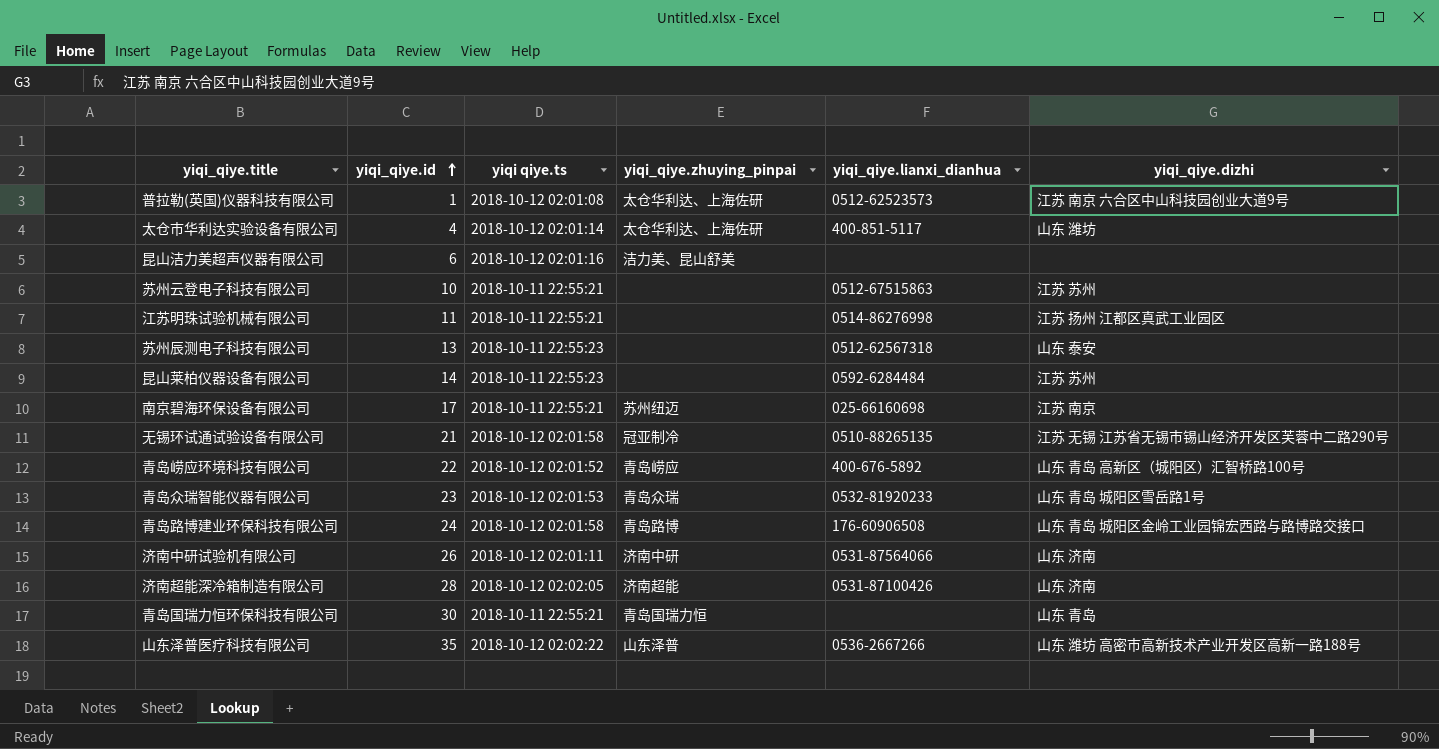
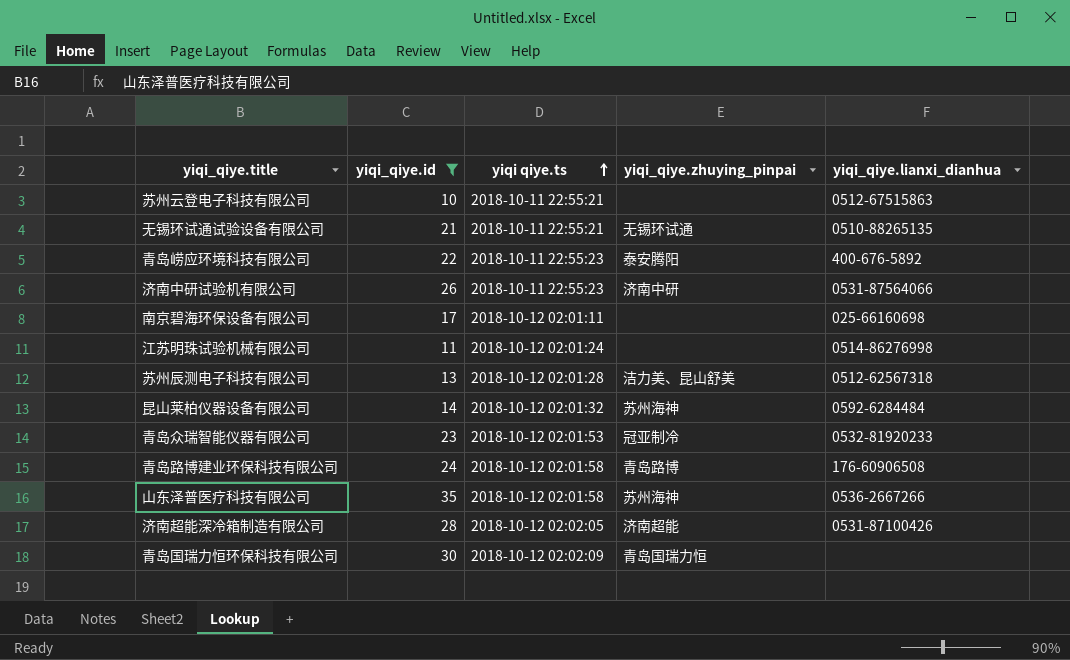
filter: none -> yiqi_qiye.id >= 10
row order: yiqi_qiye.id ascending -> yiqi qiye.ts ascending
column yiqi_qiye.dizhi | position: 6 -> none
无锡环试通试验设备有限公司 | yiqi qiye.ts: 2018-10-12 02:01:58 -> 2018-10-11 22:55:21
无锡环试通试验设备有限公司 | yiqi_qiye.zhuying_pinpai: 冠亚制冷 -> 无锡环试通
青岛崂应环境科技有限公司 | yiqi qiye.ts: 2018-10-12 02:01:52 -> 2018-10-11 22:55:23
青岛崂应环境科技有限公司 | yiqi_qiye.zhuying_pinpai: 青岛崂应 -> 泰安腾阳
济南中研试验机有限公司 | yiqi qiye.ts: 2018-10-12 02:01:11 -> 2018-10-11 22:55:23
南京碧海环保设备有限公司 | yiqi qiye.ts: 2018-10-11 22:55:21 -> 2018-10-12 02:01:11
南京碧海环保设备有限公司 | yiqi_qiye.zhuying_pinpai: 苏州纽迈 -> none
江苏明珠试验机械有限公司 | yiqi qiye.ts: 2018-10-11 22:55:21 -> 2018-10-12 02:01:24
苏州辰测电子科技有限公司 | yiqi qiye.ts: 2018-10-11 22:55:23 -> 2018-10-12 02:01:28
苏州辰测电子科技有限公司 | yiqi_qiye.zhuying_pinpai: none -> 洁力美、昆山舒美
昆山莱柏仪器设备有限公司 | yiqi qiye.ts: 2018-10-11 22:55:23 -> 2018-10-12 02:01:32
昆山莱柏仪器设备有限公司 | yiqi_qiye.zhuying_pinpai: none -> 苏州海神
青岛众瑞智能仪器有限公司 | yiqi_qiye.zhuying_pinpai: 青岛众瑞 -> 冠亚制冷
山东泽普医疗科技有限公司 | yiqi qiye.ts: 2018-10-12 02:02:22 -> 2018-10-12 02:01:58
山东泽普医疗科技有限公司 | yiqi_qiye.zhuying_pinpai: 山东泽普 -> 苏州海神
青岛国瑞力恒环保科技有限公司 | yiqi qiye.ts: 2018-10-11 22:55:21 -> 2018-10-12 02:02:09

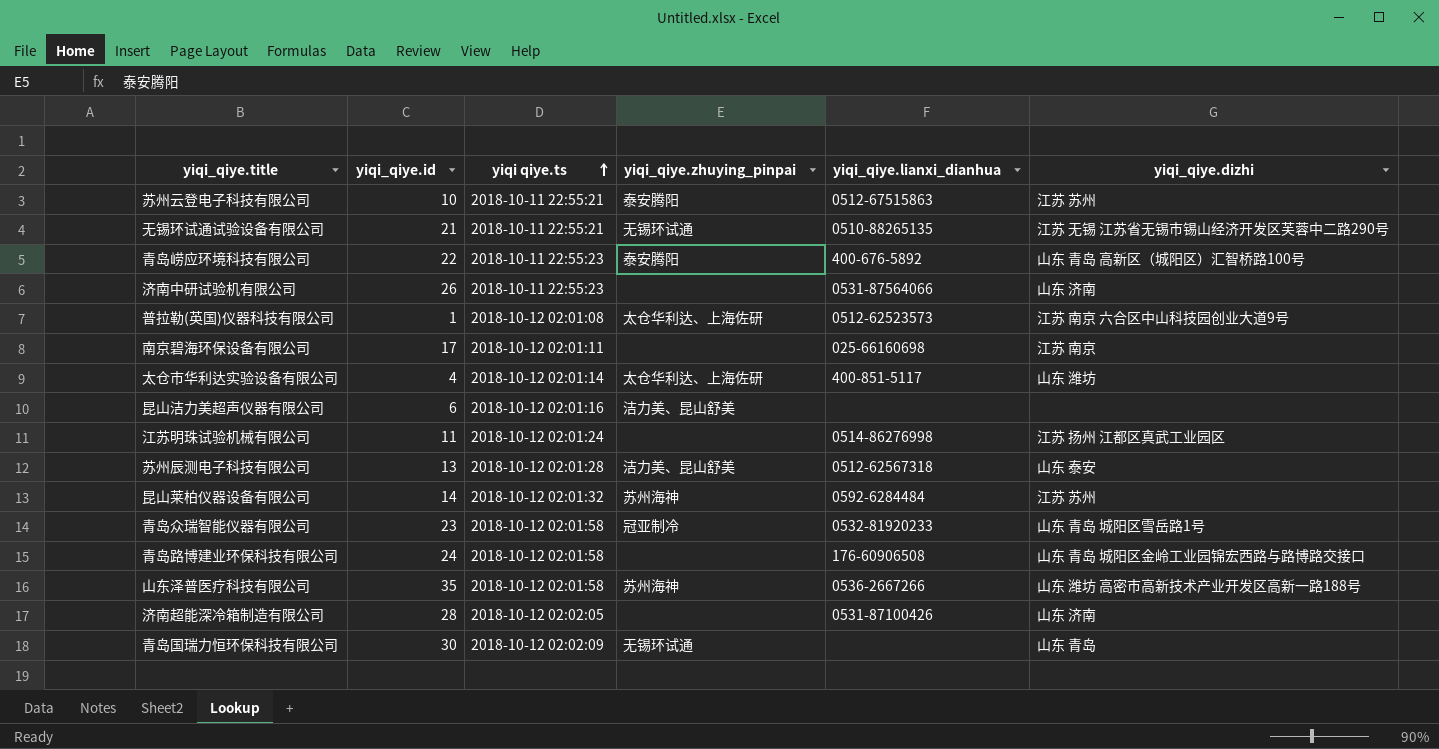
filter: yiqi_qiye.id >= 10 -> none
column yiqi_qiye.dizhi | position: none -> 6
苏州云登电子科技有限公司 | yiqi_qiye.zhuying_pinpai: none -> 泰安腾阳
济南中研试验机有限公司 | yiqi_qiye.zhuying_pinpai: 济南中研 -> none
青岛众瑞智能仪器有限公司 | yiqi qiye.ts: 2018-10-12 02:01:53 -> 2018-10-12 02:01:58
青岛路博建业环保科技有限公司 | yiqi_qiye.zhuying_pinpai: 青岛路博 -> none
济南超能深冷箱制造有限公司 | yiqi_qiye.zhuying_pinpai: 济南超能 -> none
青岛国瑞力恒环保科技有限公司 | yiqi_qiye.zhuying_pinpai: 青岛国瑞力恒 -> 无锡环试通

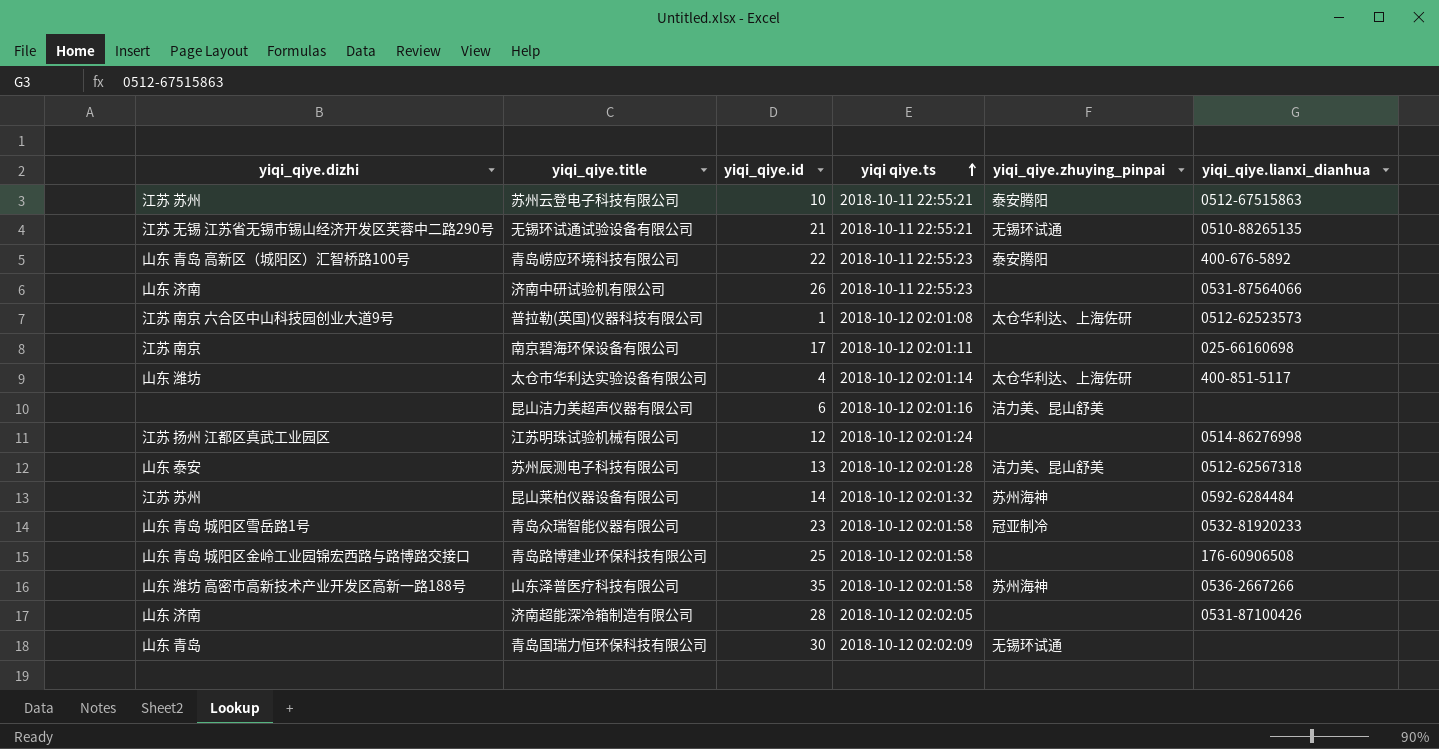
column yiqi_qiye.dizhi | position: 6 -> 1
江苏明珠试验机械有限公司 | yiqi_qiye.id: 11 -> 12
青岛路博建业环保科技有限公司 | yiqi_qiye.id: 24 -> 25

